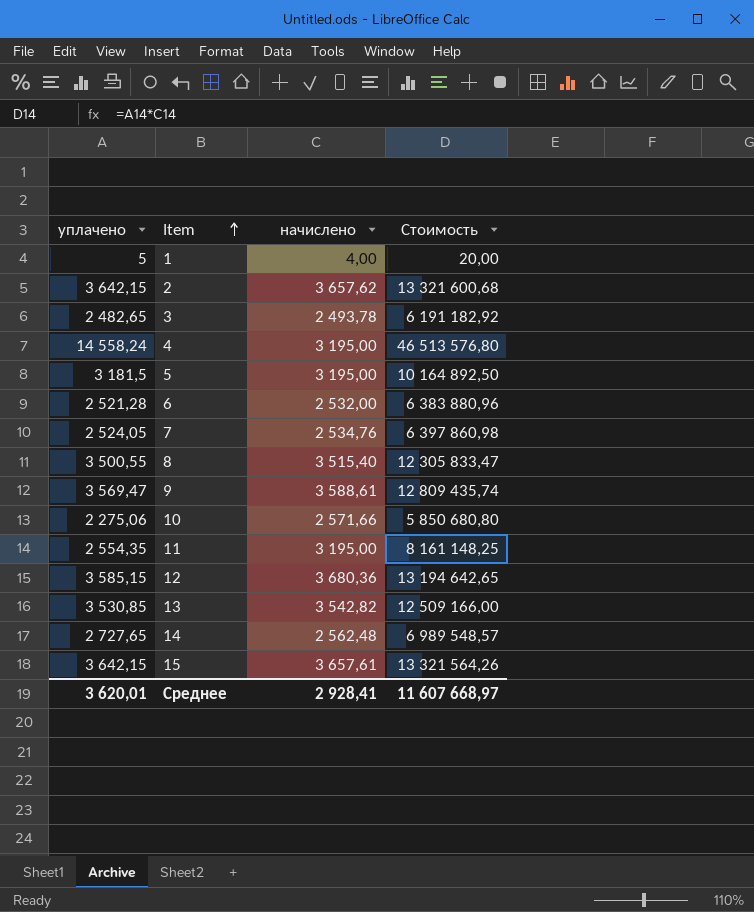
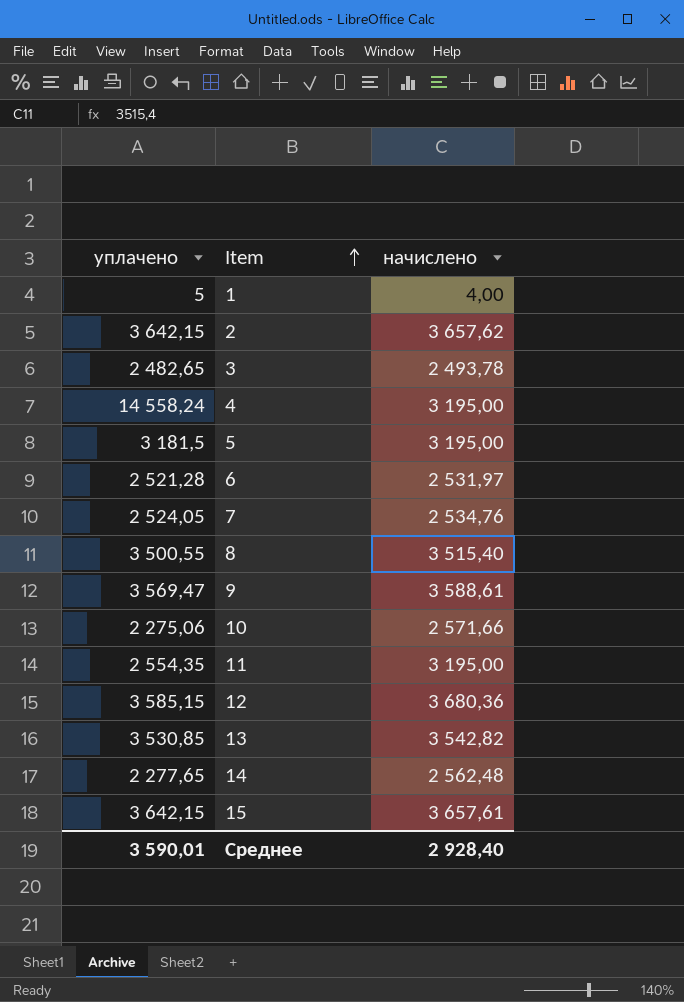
column Стоимость | formula: [уплачено] * [начислено] -> none
6 | начислено: 2 532,00 -> 2 531,97
14 | уплачено: 2 727,65 -> 2 277,65
Среднее | уплачено: 3 620,01 -> 3 590,01
Среднее | начислено: 2 928,41 -> 2 928,40

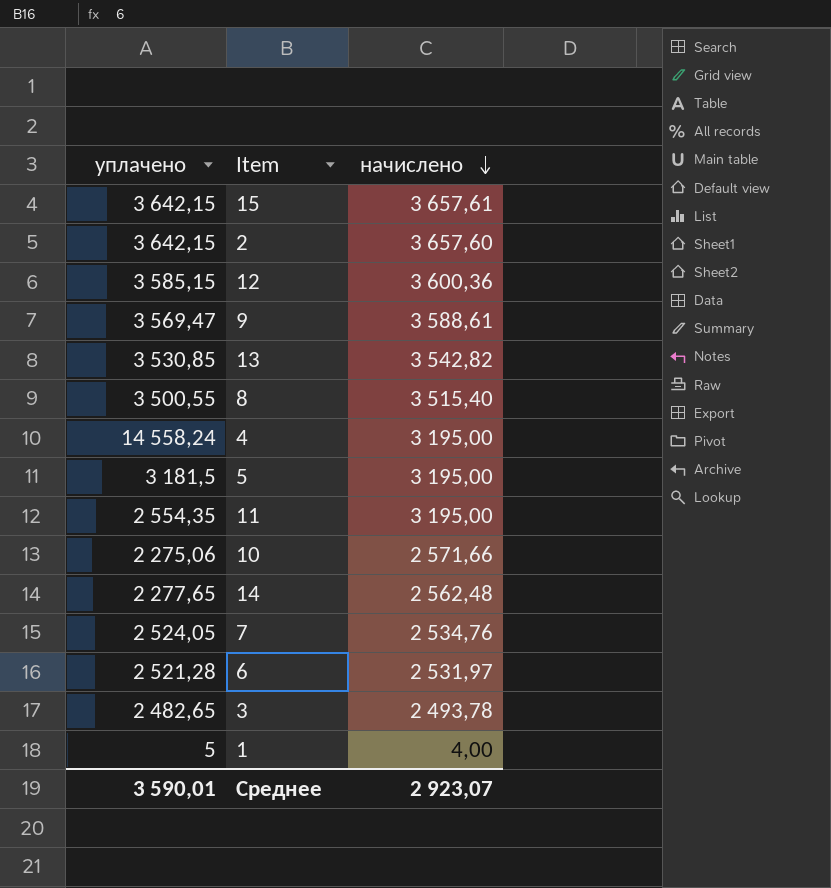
row order: Item ascending -> начислено descending
2 | начислено: 3 657,62 -> 3 657,60
12 | начислено: 3 680,36 -> 3 600,36
Среднее | начислено: 2 928,40 -> 2 923,07

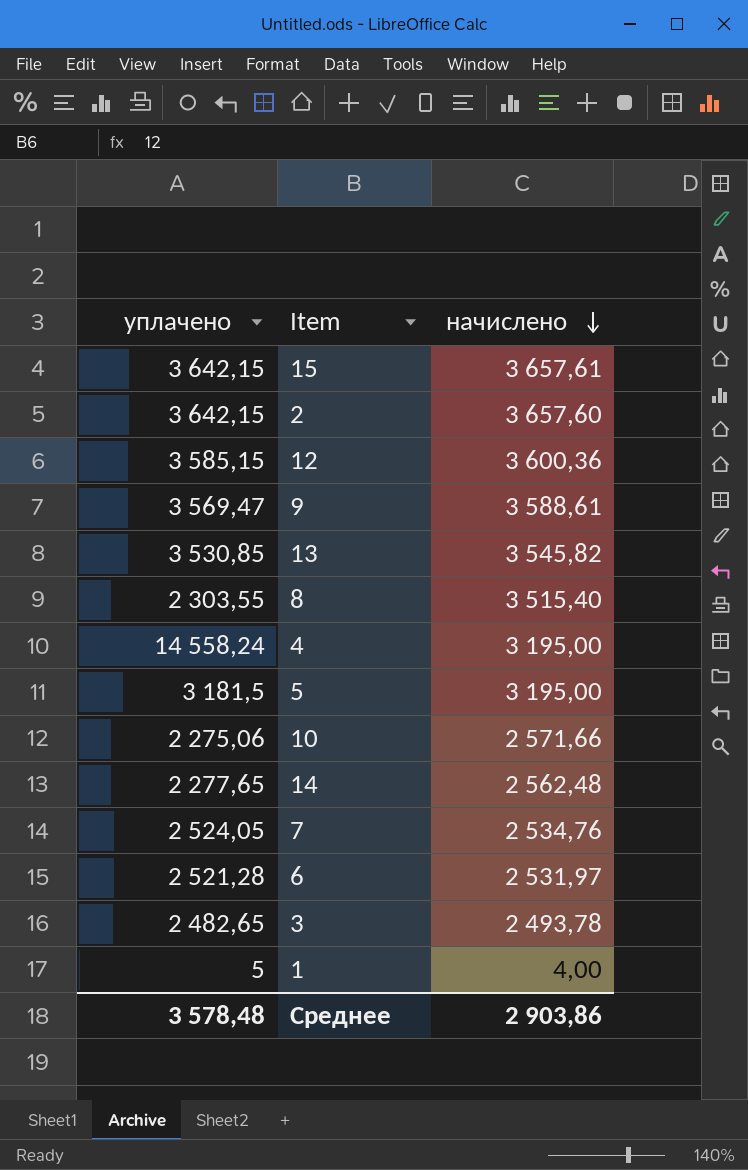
row 11: 2 554,35 | 3 195,00 -> none
13 | начислено: 3 542,82 -> 3 545,82
8 | уплачено: 3 500,55 -> 2 303,55
Среднее | уплачено: 3 590,01 -> 3 578,48
Среднее | начислено: 2 923,07 -> 2 903,86

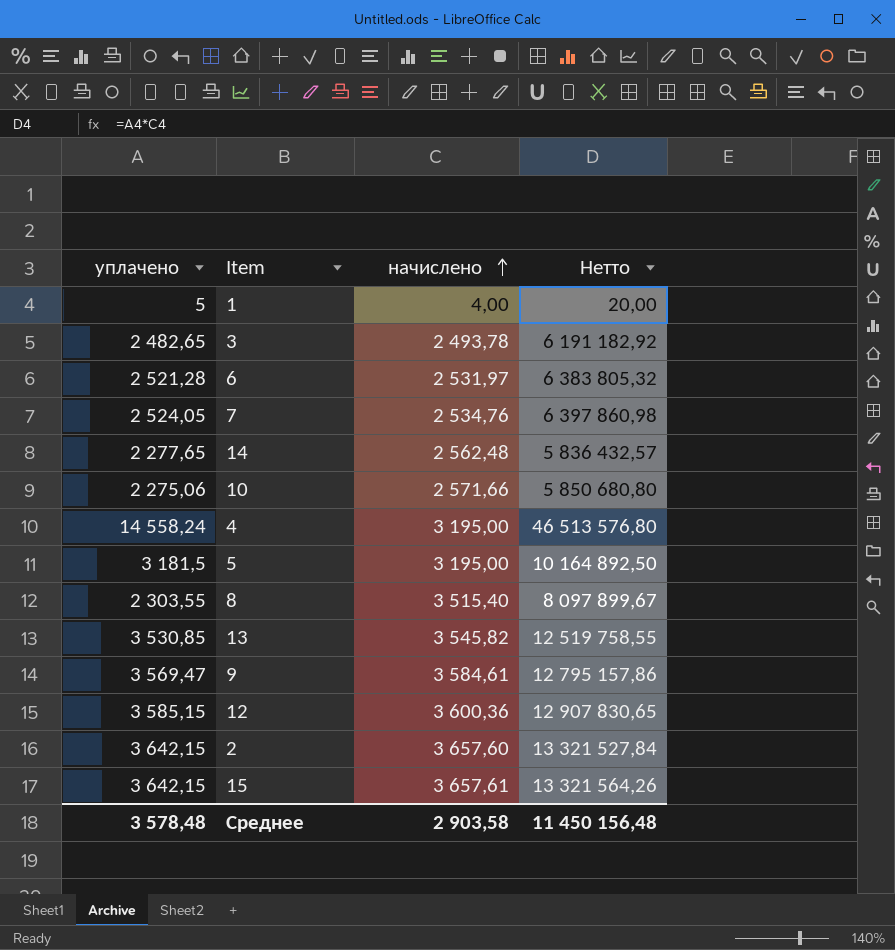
row order: начислено descending -> начислено ascending
column Нетто | formula: none -> [уплачено] * [начислено]
9 | начислено: 3 588,61 -> 3 584,61
Среднее | начислено: 2 903,86 -> 2 903,58

